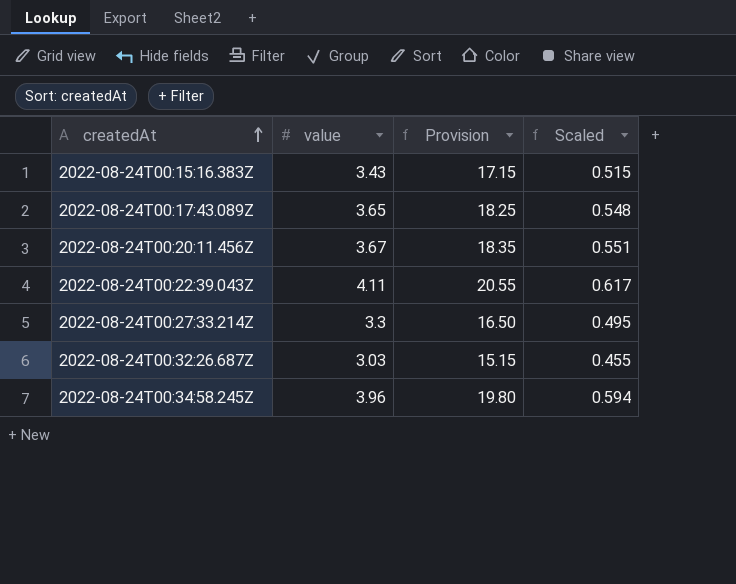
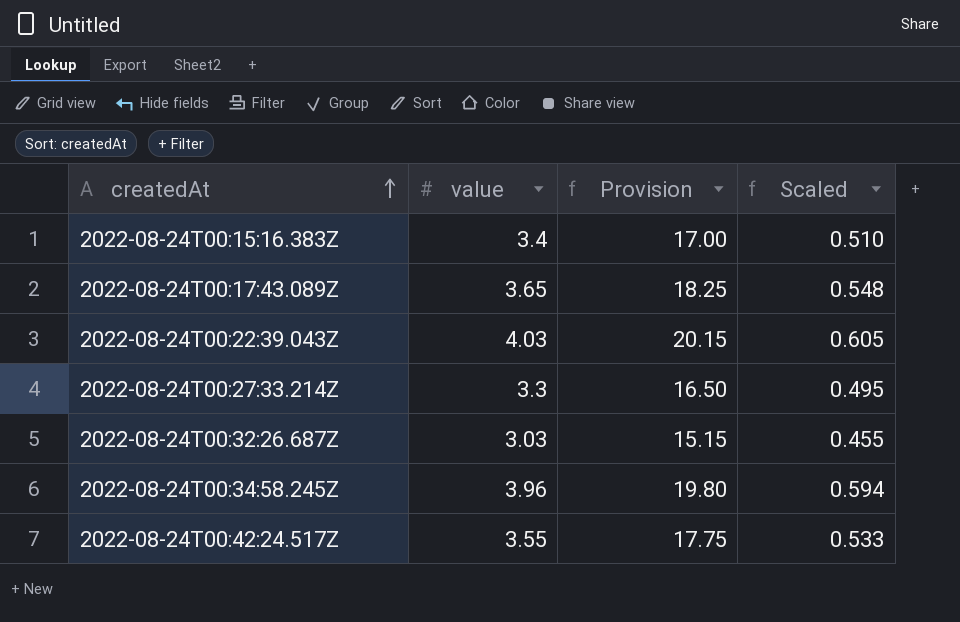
row 2022-08-24T00:20:11.456Z: 3.67 | 18.35 | 0.551 -> none
2022-08-24T00:15:16.383Z | value: 3.43 -> 3.4
2022-08-24T00:15:16.383Z | Provision: 17.15 -> 17.00
2022-08-24T00:15:16.383Z | Scaled: 0.515 -> 0.510
2022-08-24T00:22:39.043Z | value: 4.11 -> 4.03
2022-08-24T00:22:39.043Z | Provision: 20.55 -> 20.15
2022-08-24T00:22:39.043Z | Scaled: 0.617 -> 0.605
row 2022-08-24T00:42:24.517Z: none -> 3.55 | 17.75 | 0.533

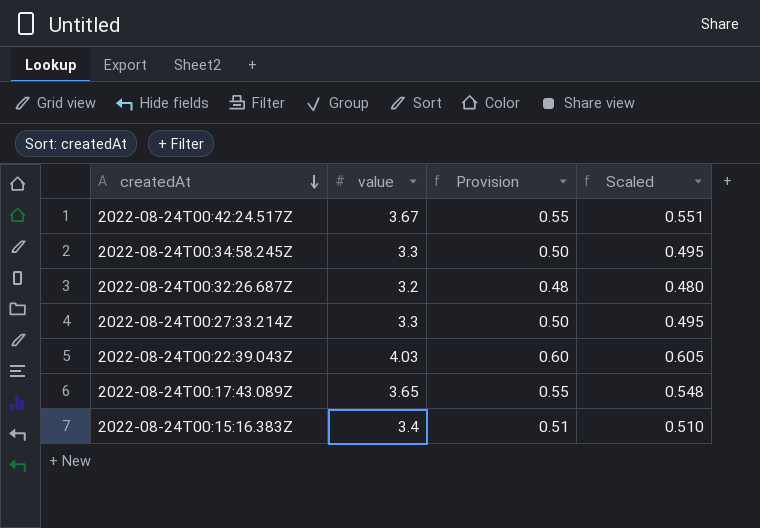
row order: createdAt ascending -> createdAt descending
column Provision | formula: [value] * 5 -> [value] * 0.15
2022-08-24T00:42:24.517Z | value: 3.55 -> 3.67
2022-08-24T00:42:24.517Z | Scaled: 0.533 -> 0.551
2022-08-24T00:34:58.245Z | value: 3.96 -> 3.3
2022-08-24T00:34:58.245Z | Scaled: 0.594 -> 0.495
2022-08-24T00:32:26.687Z | value: 3.03 -> 3.2
2022-08-24T00:32:26.687Z | Scaled: 0.455 -> 0.480

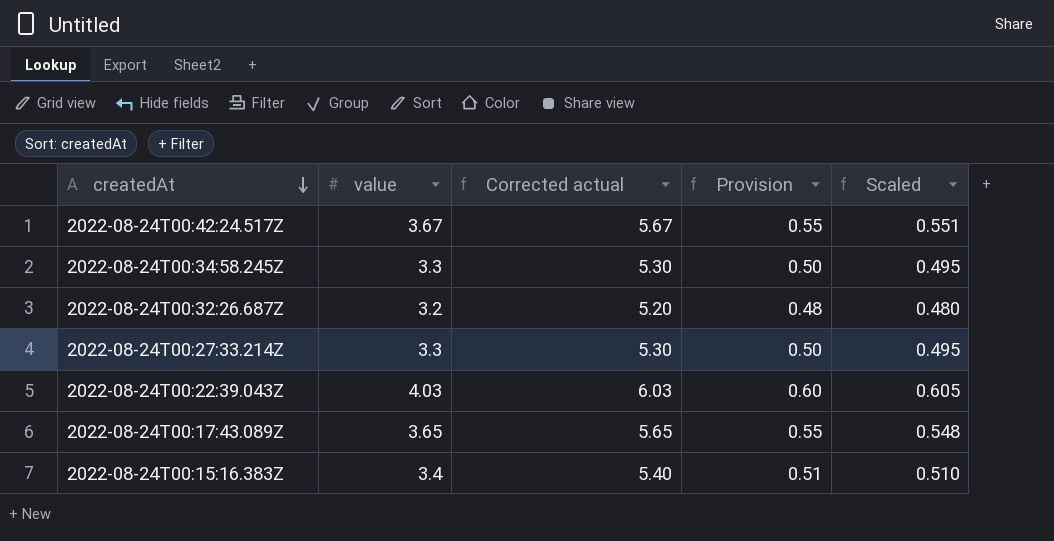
column Corrected actual | formula: none -> [value] + 2

